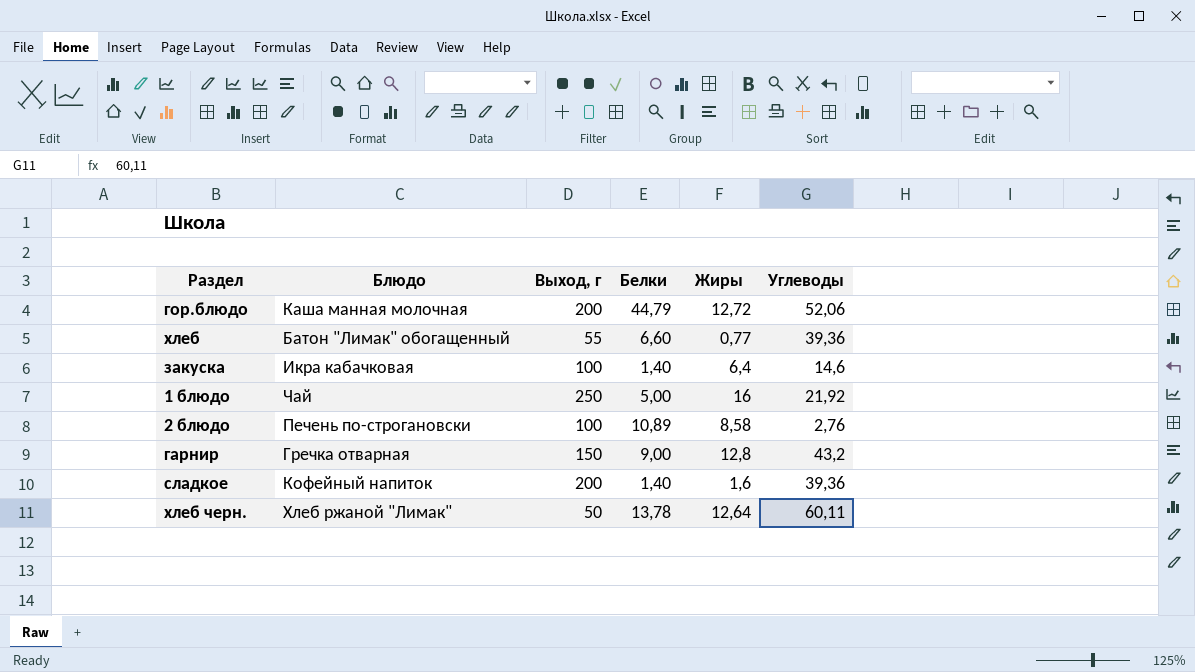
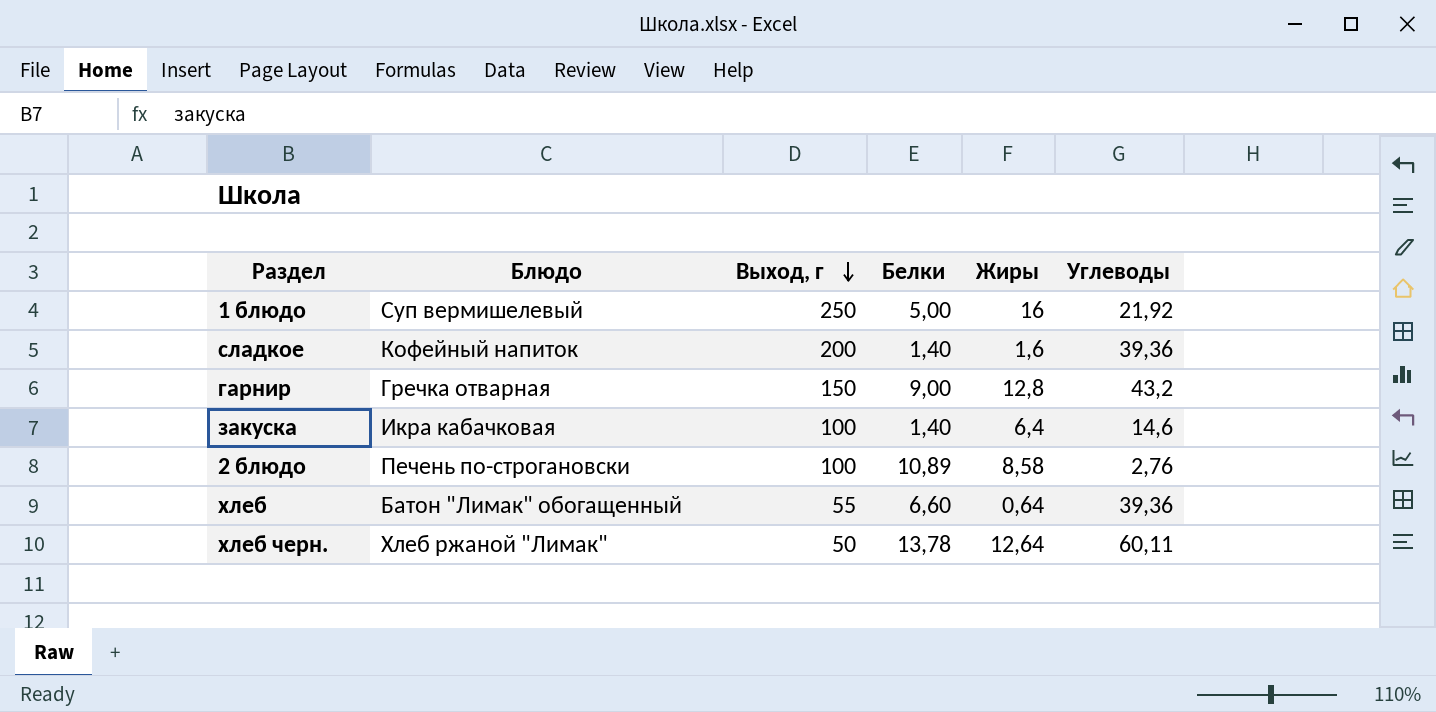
row order: none -> Выход, г descending
row гор.блюдо: Каша манная молочная | 200 | 44,79 | 12,72 | 52,06 -> none
1 блюдо | Блюдо: Чай -> Суп вермишелевый
хлеб | Жиры: 0,77 -> 0,64

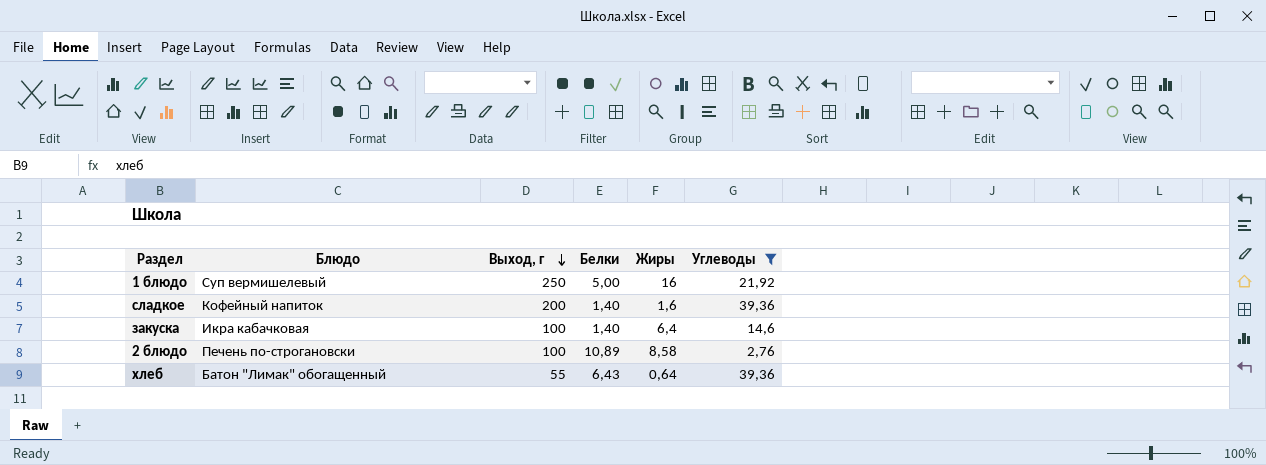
filter: none -> Углеводы <= 39,36
хлеб | Белки: 6,60 -> 6,43

